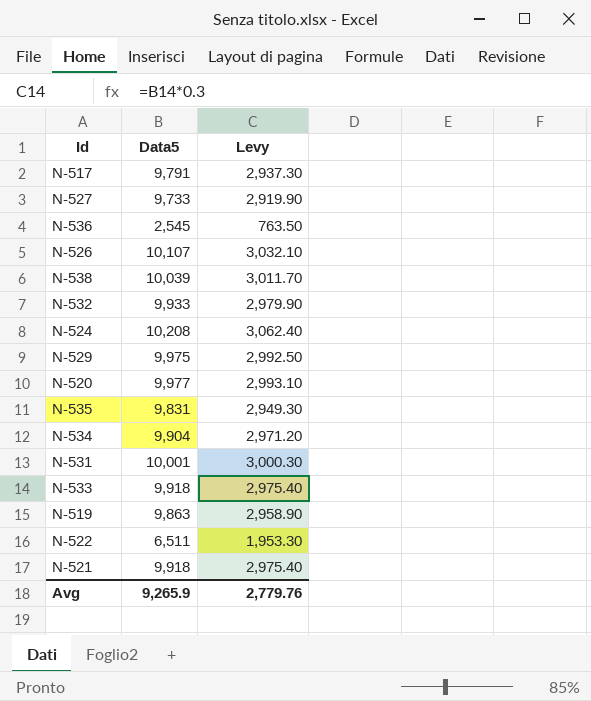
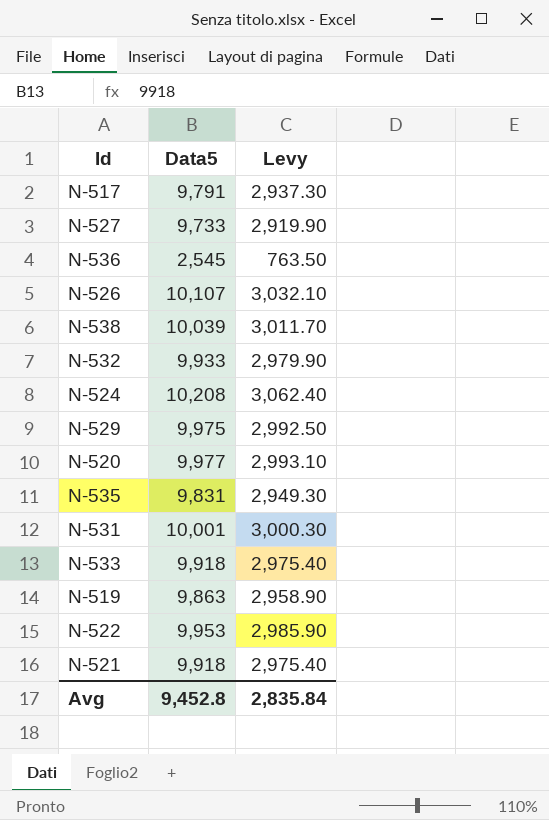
row N-534: 9,904 | 2,971.20 -> none
N-522 | Data5: 6,511 -> 9,953
N-522 | Levy: 1,953.30 -> 2,985.90
Avg | Data5: 9,265.9 -> 9,452.8
Avg | Levy: 2,779.76 -> 2,835.84

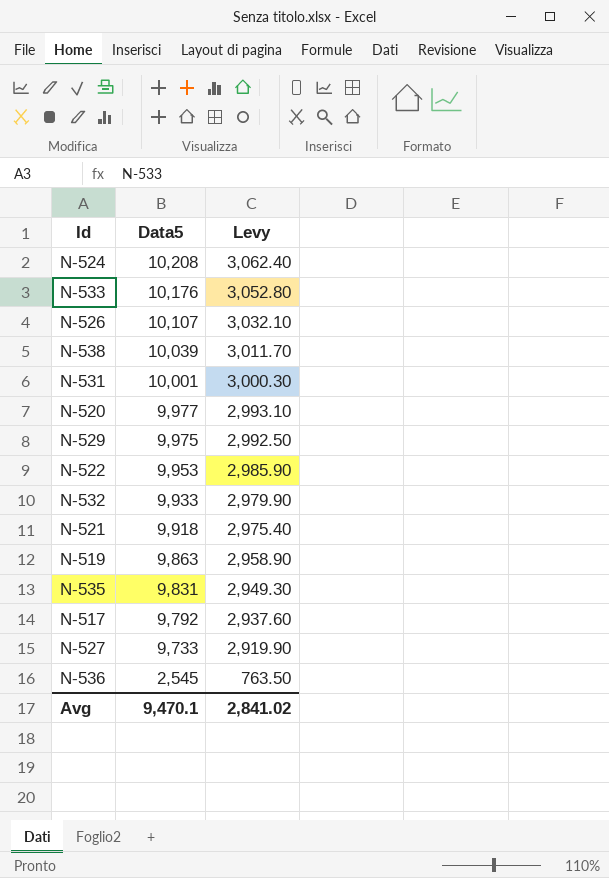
row order: none -> Data5 descending
N-533 | Data5: 9,918 -> 10,176
N-533 | Levy: 2,975.40 -> 3,052.80
N-517 | Data5: 9,791 -> 9,792
N-517 | Levy: 2,937.30 -> 2,937.60
Avg | Data5: 9,452.8 -> 9,470.1
Avg | Levy: 2,835.84 -> 2,841.02

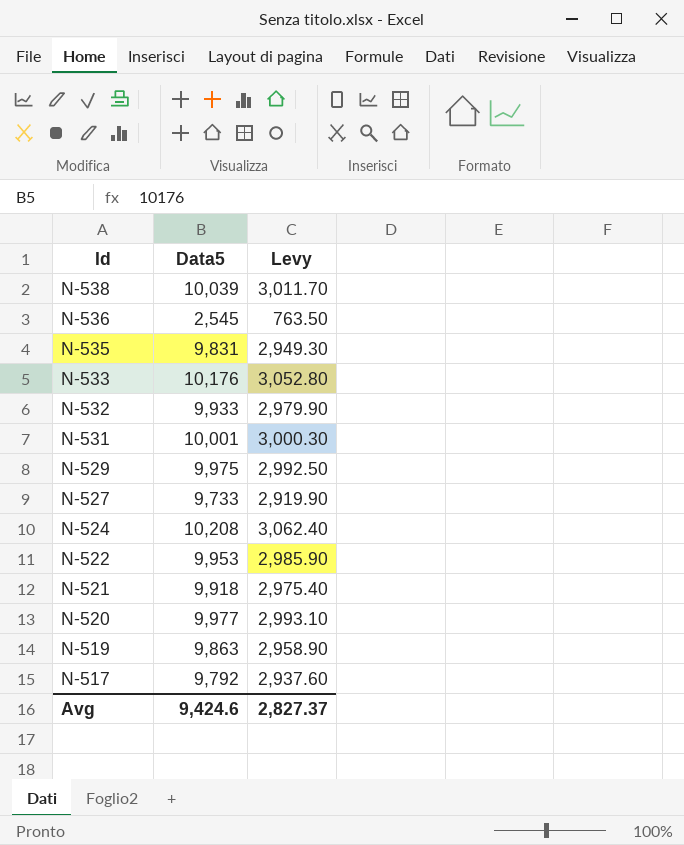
row order: Data5 descending -> Id descending
row N-526: 10,107 | 3,032.10 -> none
Avg | Data5: 9,470.1 -> 9,424.6
Avg | Levy: 2,841.02 -> 2,827.37

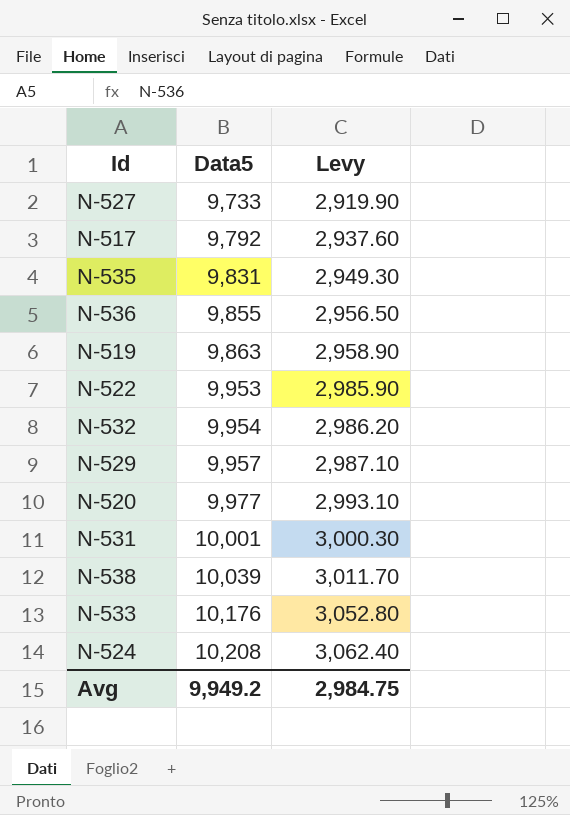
row order: Id descending -> Data5 ascending
row N-521: 9,918 | 2,975.40 -> none
N-536 | Data5: 2,545 -> 9,855
N-536 | Levy: 763.50 -> 2,956.50
N-532 | Data5: 9,933 -> 9,954
N-532 | Levy: 2,979.90 -> 2,986.20
N-529 | Data5: 9,975 -> 9,957
N-529 | Levy: 2,992.50 -> 2,987.10
Avg | Data5: 9,424.6 -> 9,949.2
Avg | Levy: 2,827.37 -> 2,984.75

